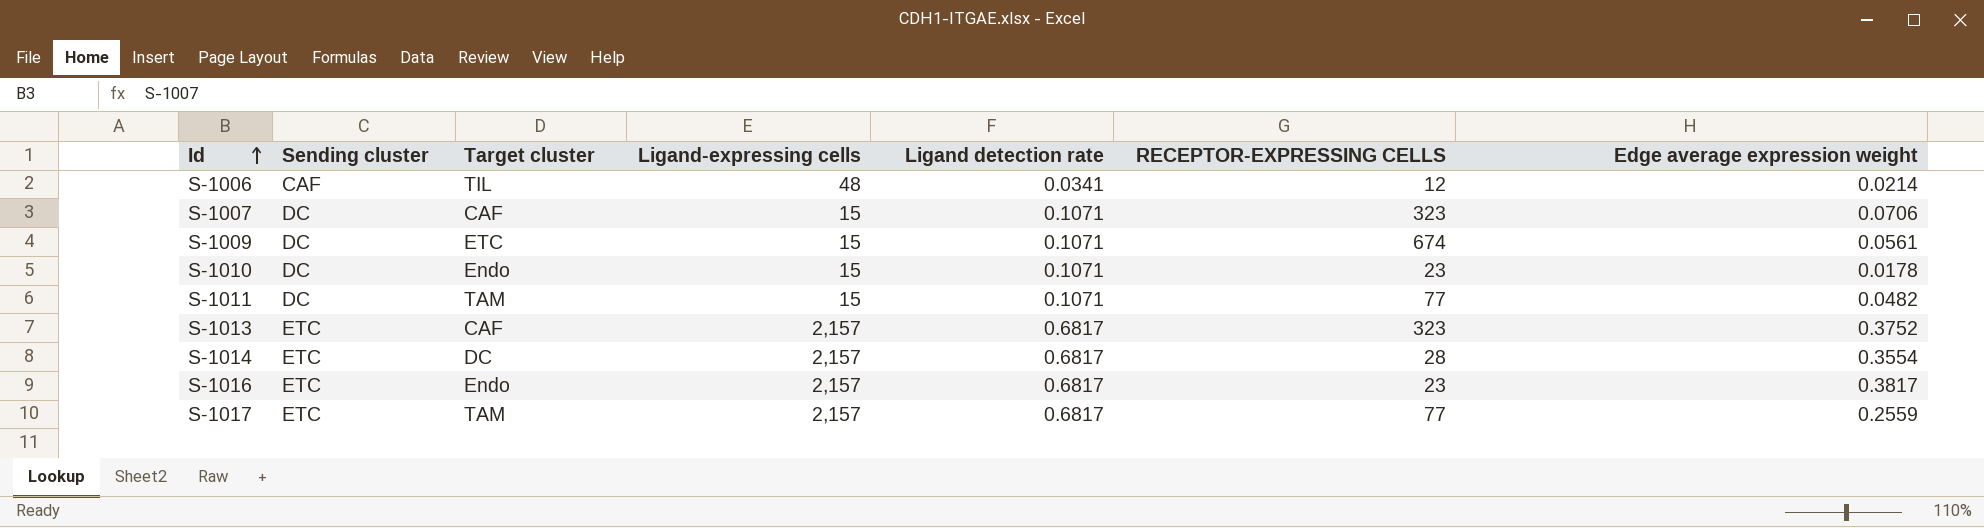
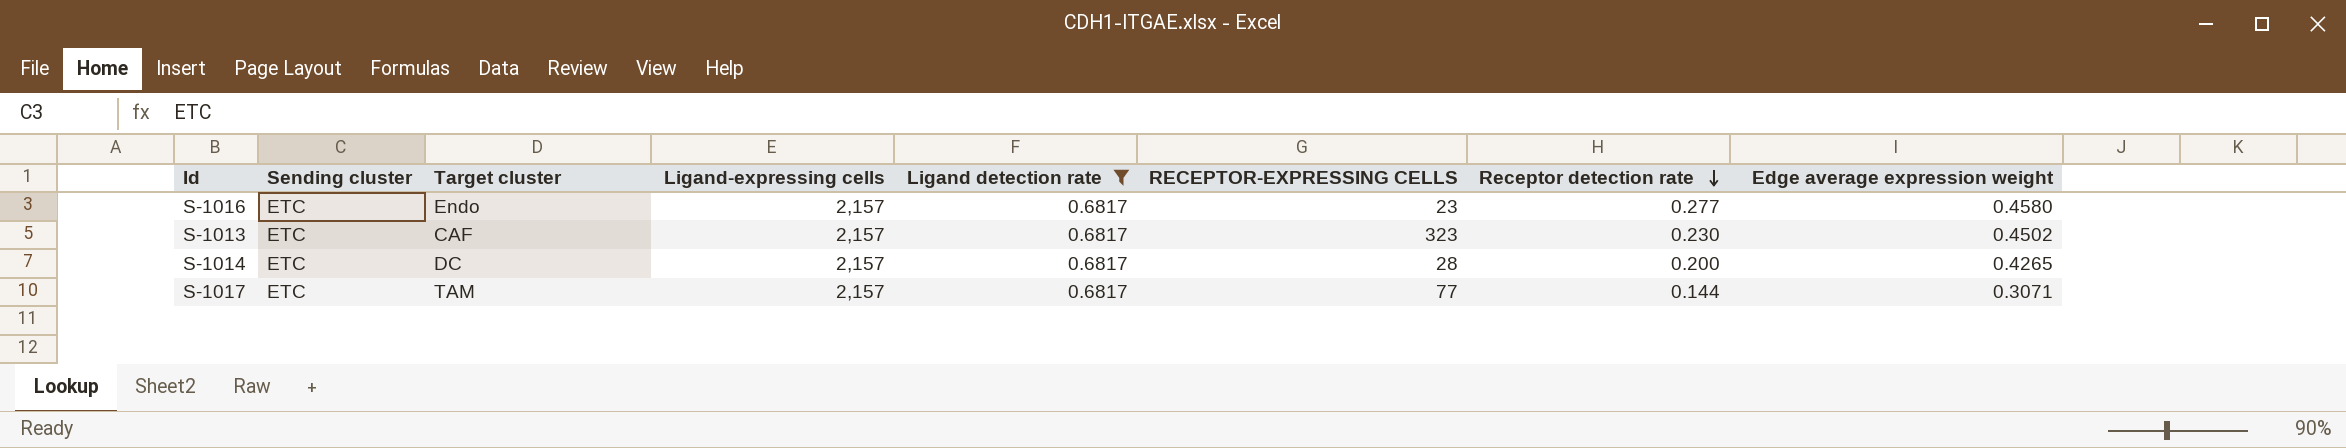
filter: none -> Ligand detection rate = 0.6817
row order: Id ascending -> Receptor detection rate descending
column Receptor detection rate | position: none -> 7
S-1016 | Edge average expression weight: 0.3817 -> 0.4580
S-1013 | Edge average expression weight: 0.3752 -> 0.4502
S-1014 | Edge average expression weight: 0.3554 -> 0.4265
S-1017 | Edge average expression weight: 0.2559 -> 0.3071

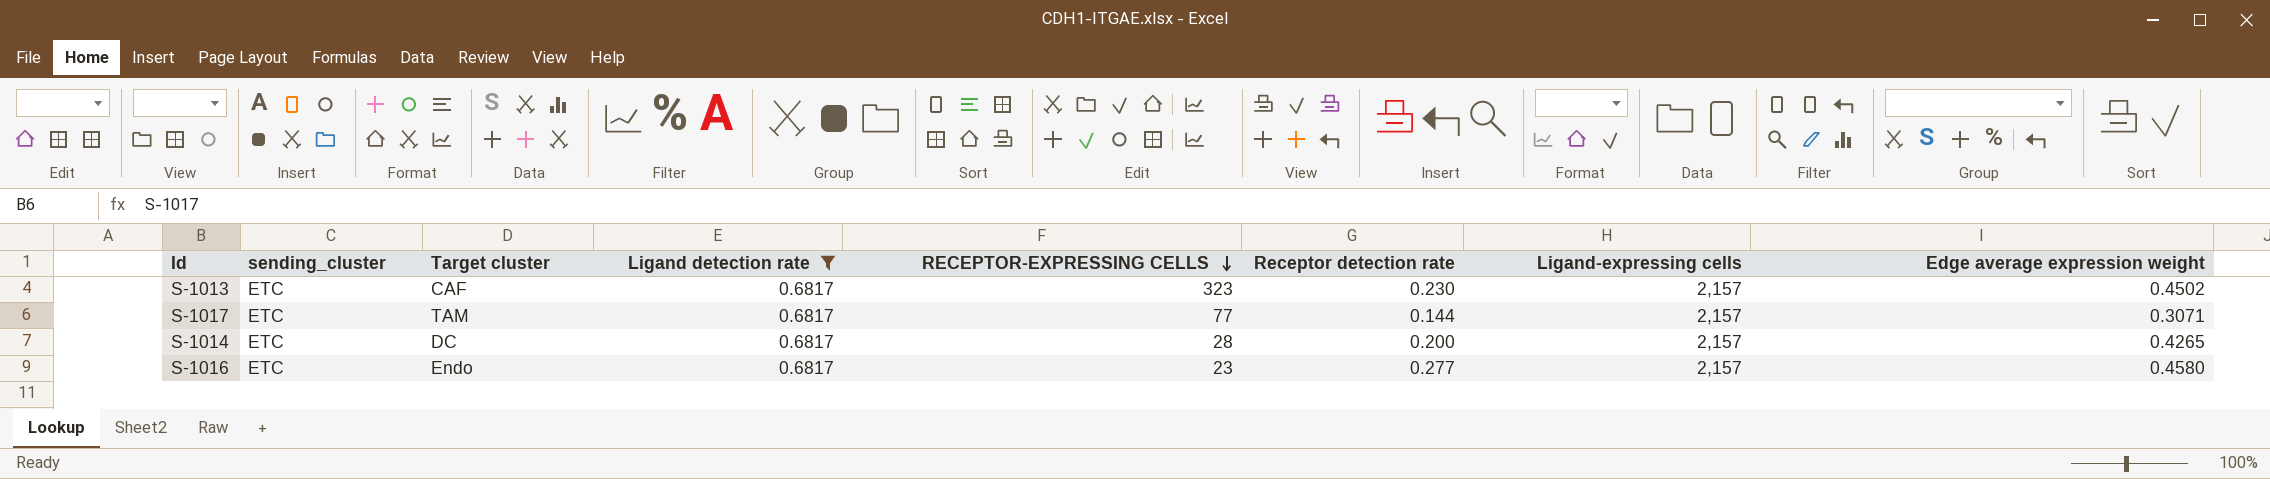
row order: Receptor detection rate descending -> RECEPTOR-EXPRESSING CELLS descending
column name: Sending cluster -> sending_cluster
column Ligand-expressing cells | position: 4 -> 7

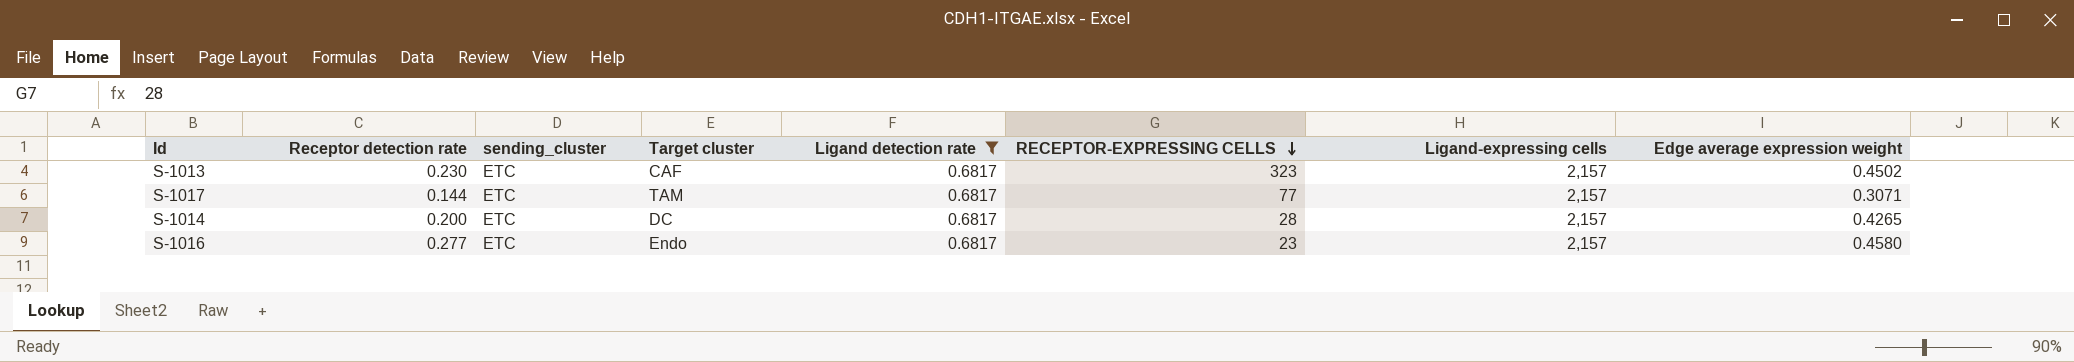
column Receptor detection rate | position: 6 -> 2

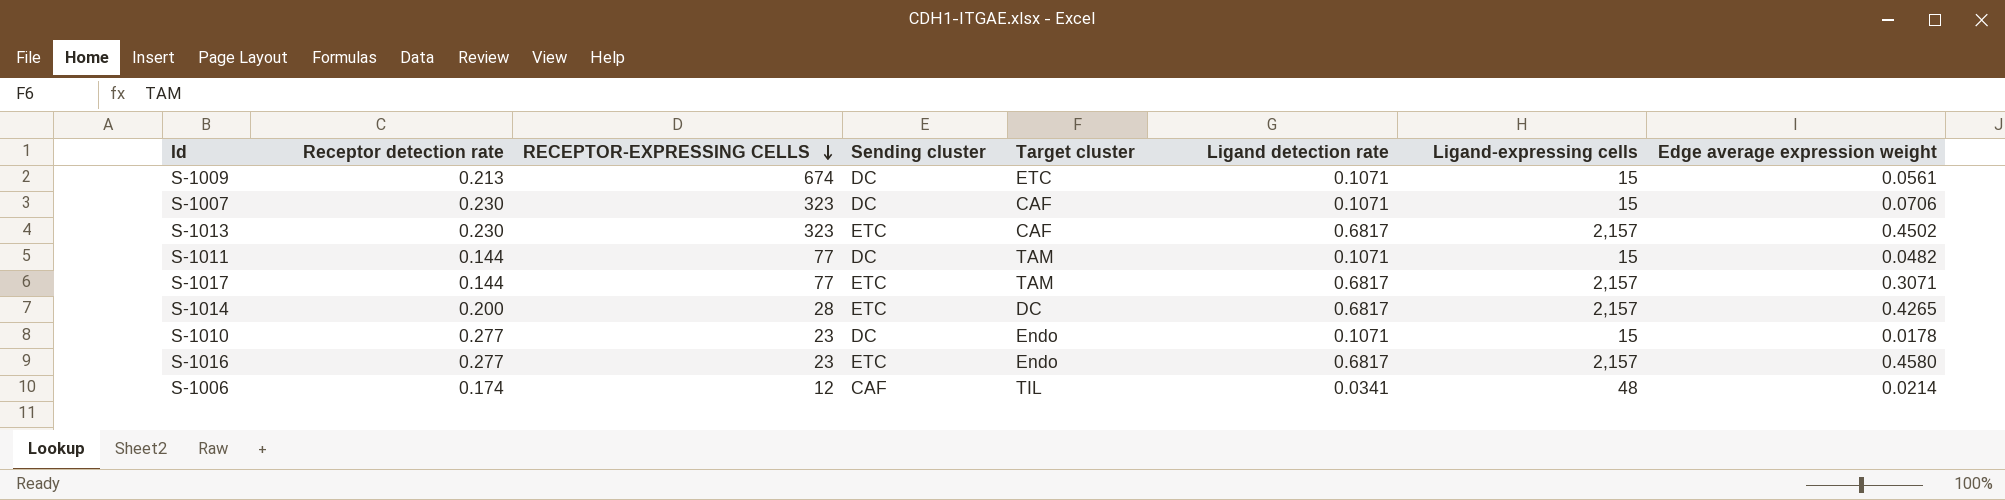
filter: Ligand detection rate = 0.6817 -> none
column RECEPTOR-EXPRESSING CELLS | position: 6 -> 3
column name: sending_cluster -> Sending cluster

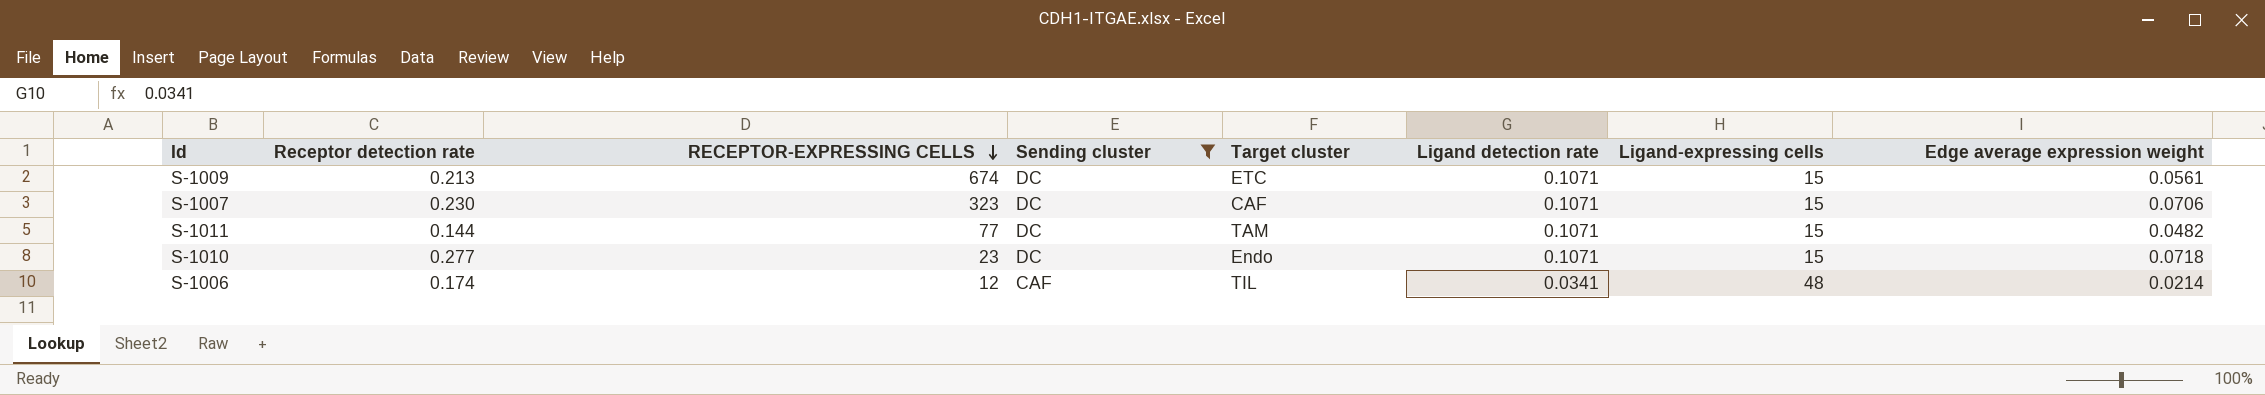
filter: none -> Sending cluster != ETC
S-1010 | Edge average expression weight: 0.0178 -> 0.0718

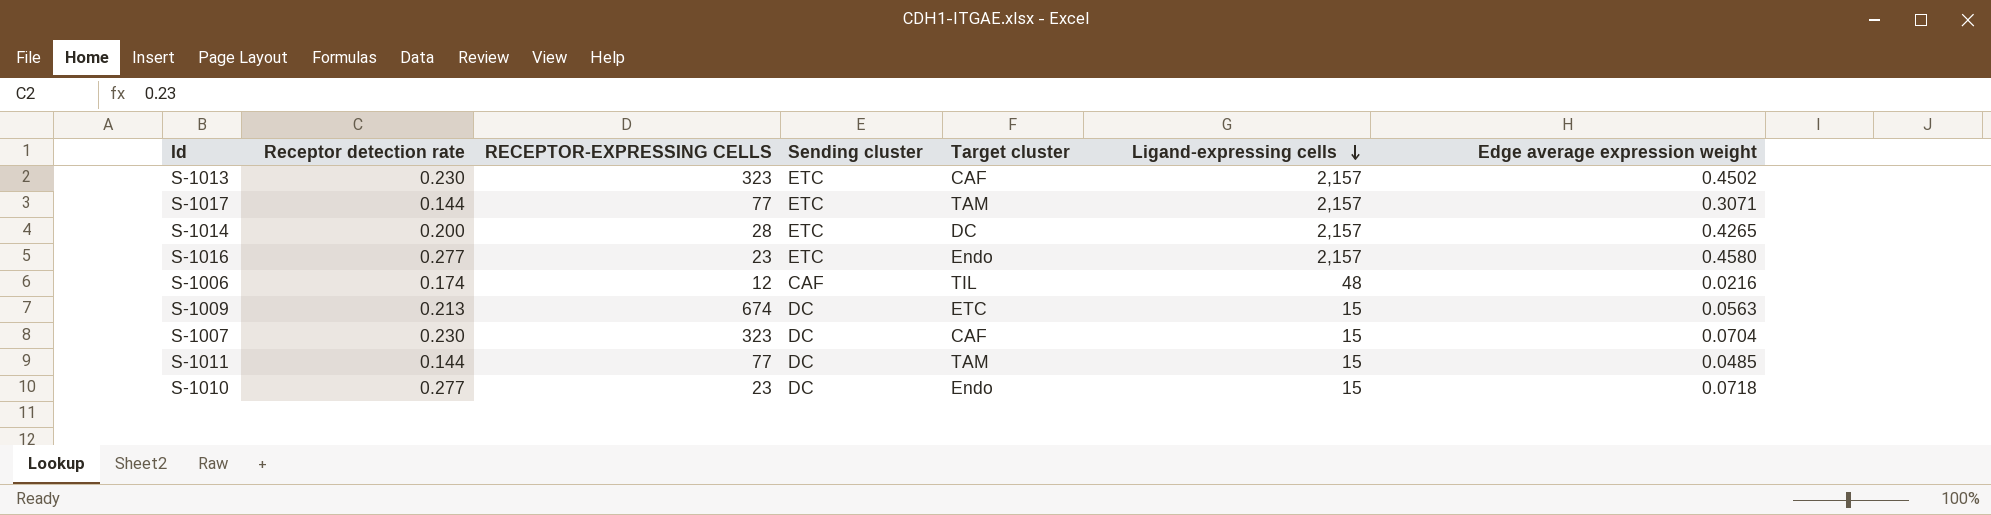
filter: Sending cluster != ETC -> none
row order: RECEPTOR-EXPRESSING CELLS descending -> Ligand-expressing cells descending
column Ligand detection rate | position: 6 -> none
S-1006 | Edge average expression weight: 0.0214 -> 0.0216
S-1009 | Edge average expression weight: 0.0561 -> 0.0563
S-1007 | Edge average expression weight: 0.0706 -> 0.0704
S-1011 | Edge average expression weight: 0.0482 -> 0.0485

